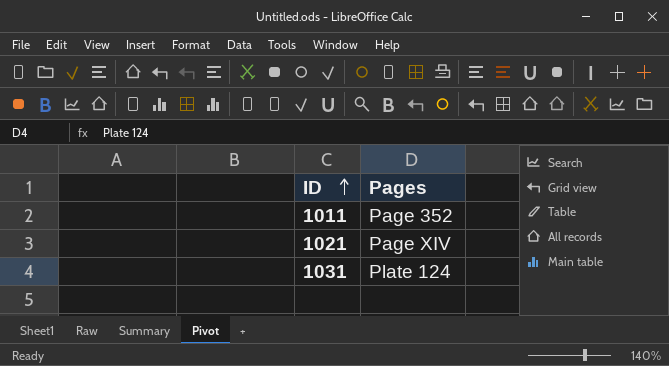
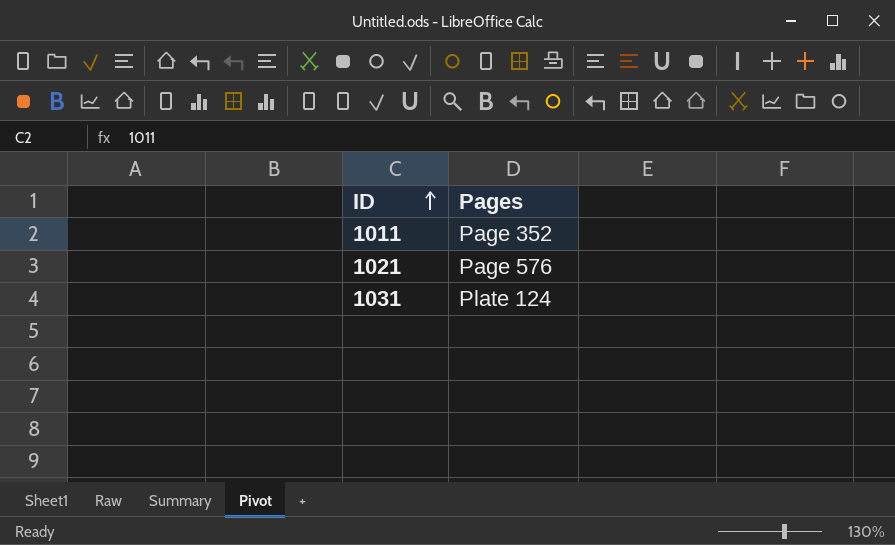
1021 | Pages: Page XIV -> Page 576

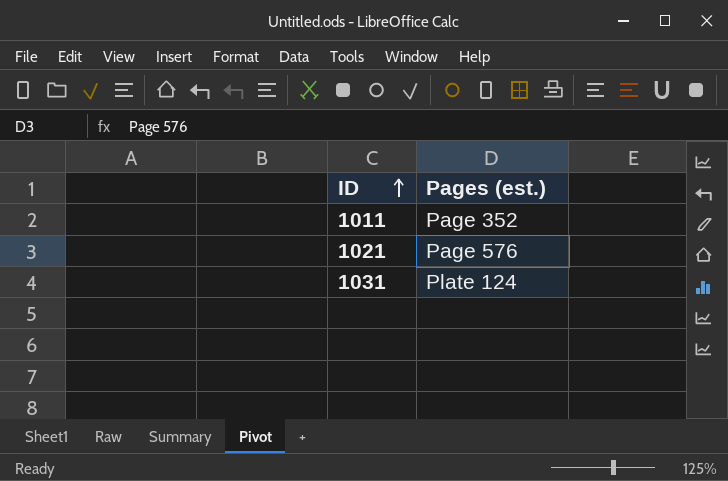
column name: Pages -> Pages (est.)

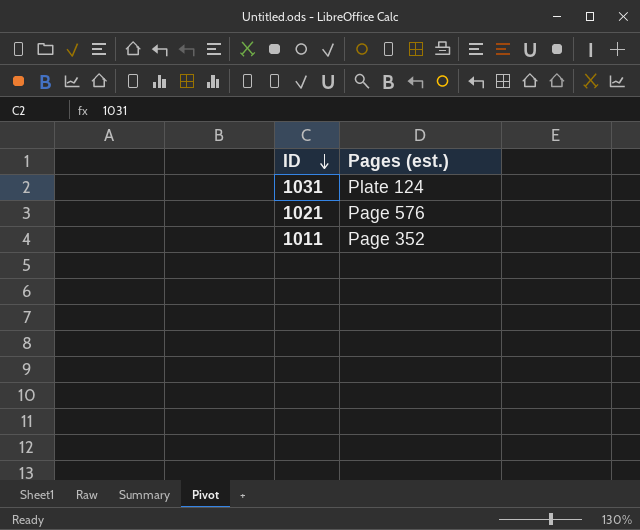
row order: ID ascending -> ID descending

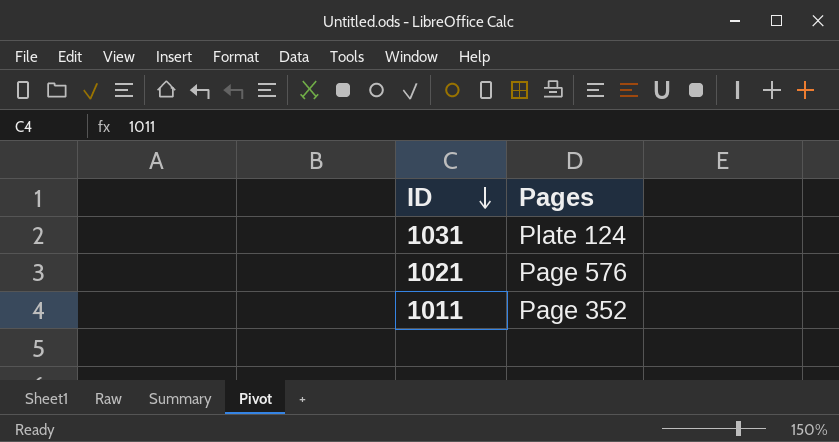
column name: Pages (est.) -> Pages

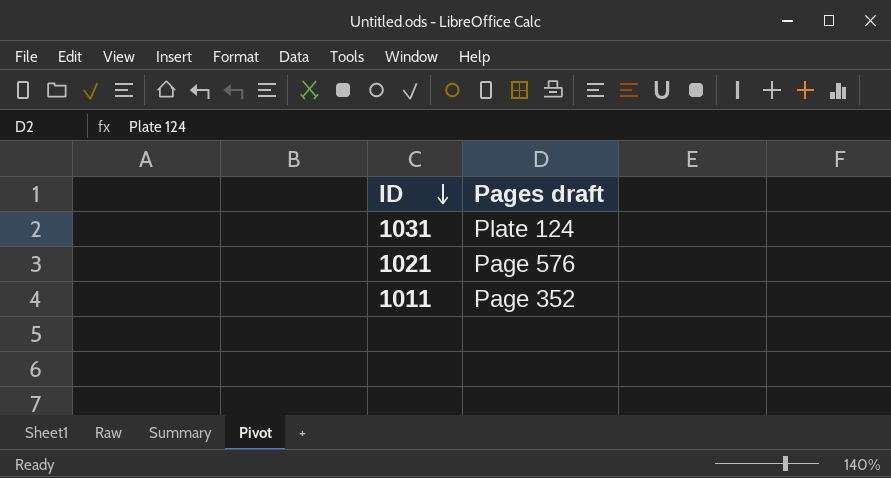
column name: Pages -> Pages draft

